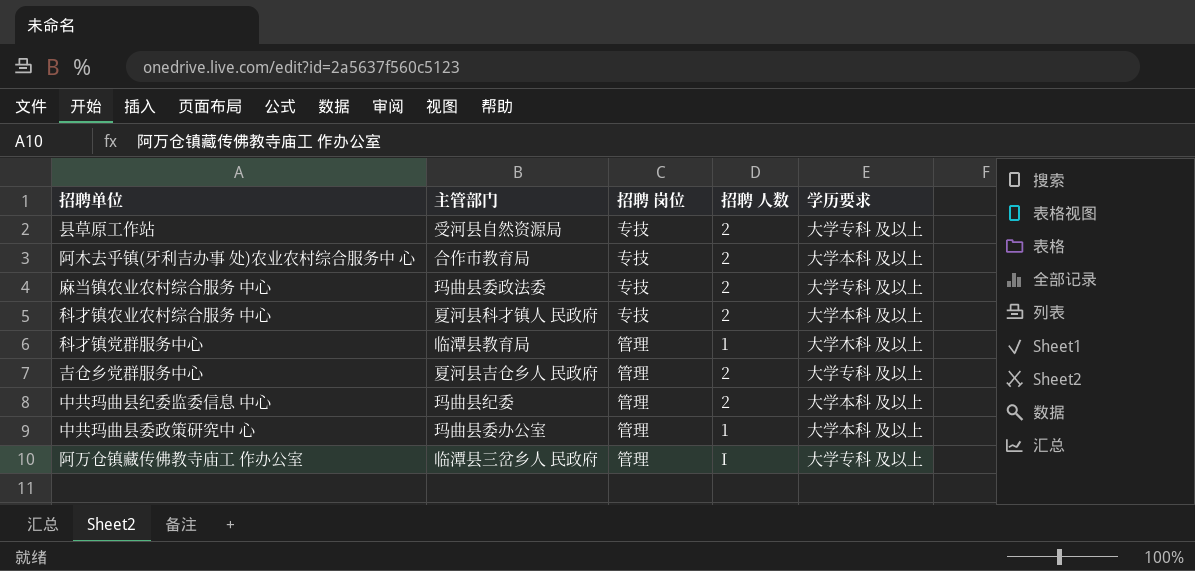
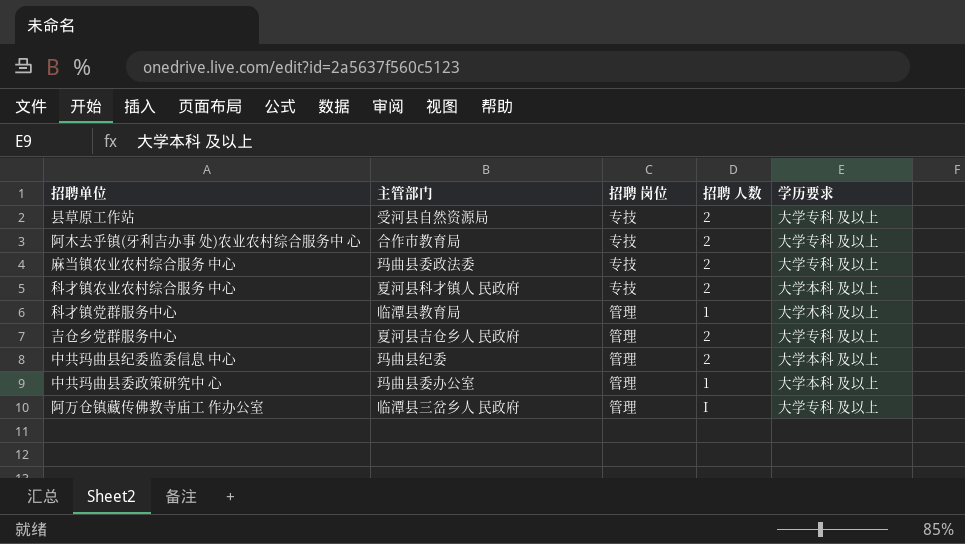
阿木去乎镇(牙利吉办事 处)农业农村综合服务中 心 | 学历要求: 大学本科 及以上 -> 大学专科 及以上

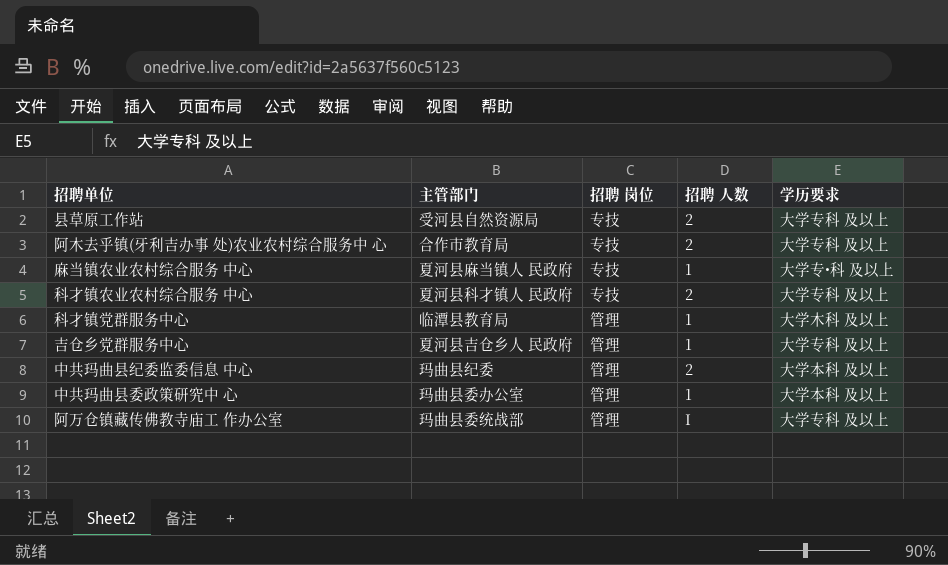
麻当镇农业农村综合服务 中心 | 主管部门: 玛曲县委政法委 -> 夏河县麻当镇人 民政府
麻当镇农业农村综合服务 中心 | 招聘 人数: 2 -> 1
麻当镇农业农村综合服务 中心 | 学历要求: 大学专科 及以上 -> 大学专•科 及以上
科才镇农业农村综合服务 中心 | 学历要求: 大学本科 及以上 -> 大学专科 及以上
吉仓乡党群服务中心 | 招聘 人数: 2 -> 1
阿万仓镇藏传佛教寺庙工 作办公室 | 主管部门: 临潭县三岔乡人 民政府 -> 玛曲县委统战部

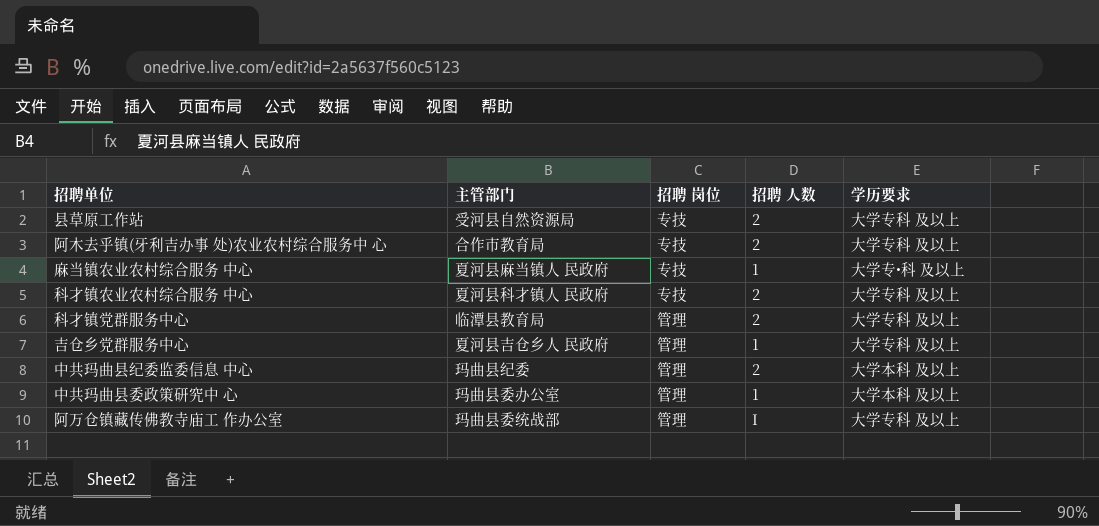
科才镇党群服务中心 | 招聘 人数: 1 -> 2
科才镇党群服务中心 | 学历要求: 大学木科 及以上 -> 大学专科 及以上

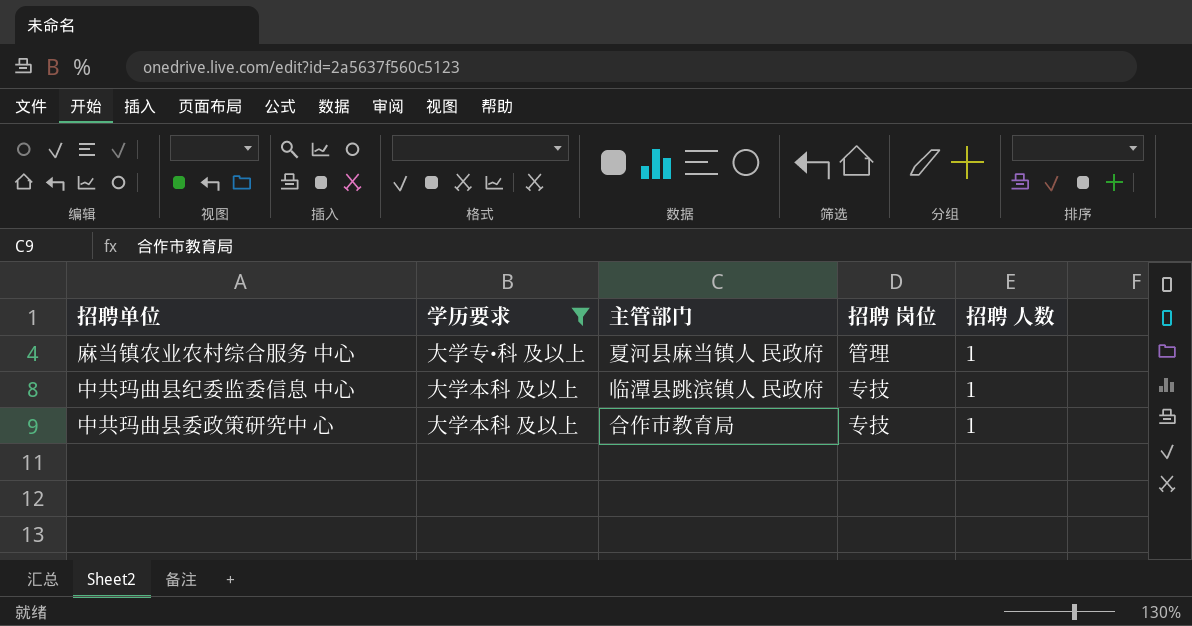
filter: none -> 学历要求 != 大学专科 及以上
column 学历要求 | position: 5 -> 2
麻当镇农业农村综合服务 中心 | 招聘 岗位: 专技 -> 管理
中共玛曲县纪委监委信息 中心 | 主管部门: 玛曲县纪委 -> 临潭县跳滨镇人 民政府
中共玛曲县纪委监委信息 中心 | 招聘 岗位: 管理 -> 专技
中共玛曲县纪委监委信息 中心 | 招聘 人数: 2 -> 1
中共玛曲县委政策研究中 心 | 主管部门: 玛曲县委办公室 -> 合作市教育局
中共玛曲县委政策研究中 心 | 招聘 岗位: 管理 -> 专技

